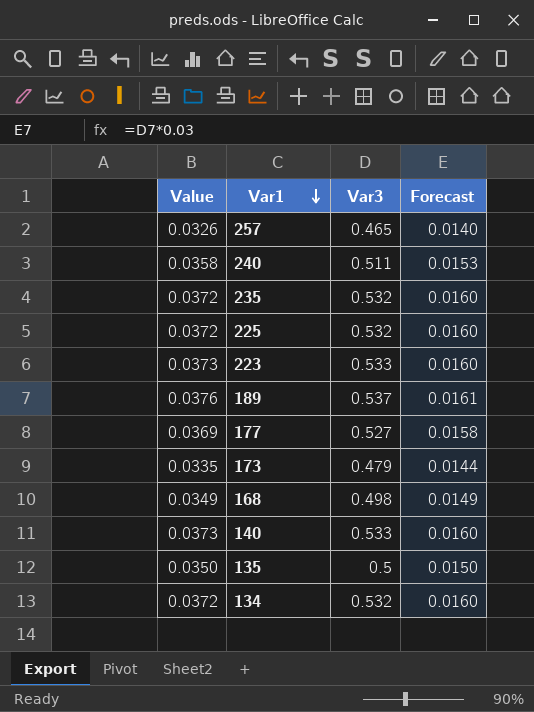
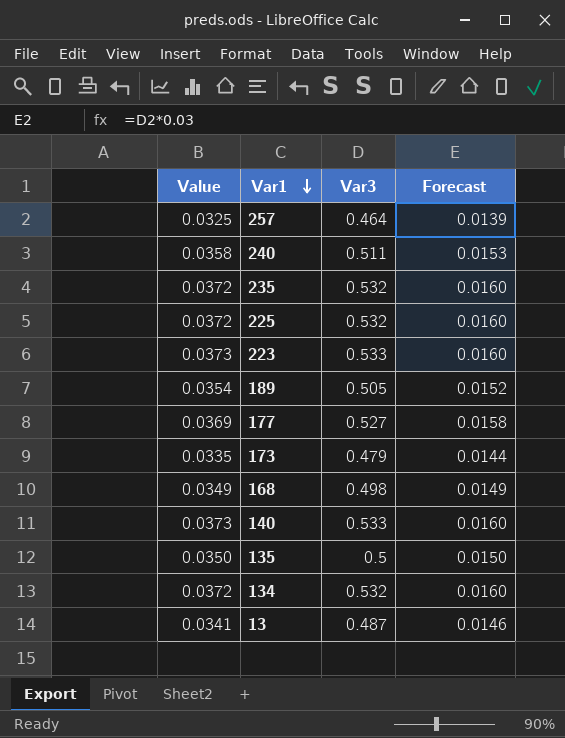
257 | Value: 0.0326 -> 0.0325
257 | Var3: 0.465 -> 0.464
257 | Forecast: 0.0140 -> 0.0139
189 | Value: 0.0376 -> 0.0354
189 | Var3: 0.537 -> 0.505
189 | Forecast: 0.0161 -> 0.0152
row 13: none -> 0.0341 | 0.487 | 0.0146

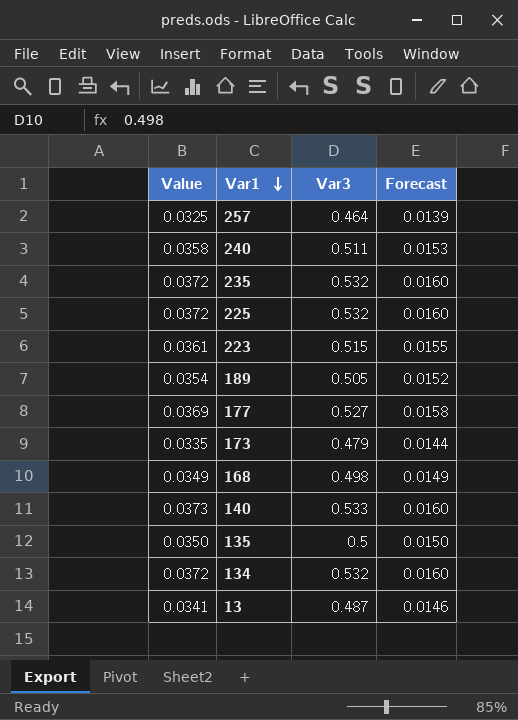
223 | Value: 0.0373 -> 0.0361
223 | Var3: 0.533 -> 0.515
223 | Forecast: 0.0160 -> 0.0155

